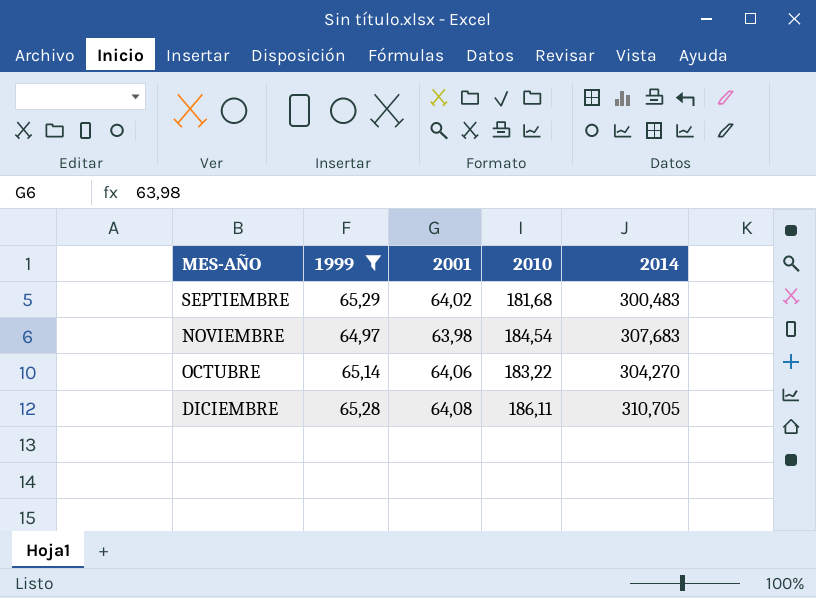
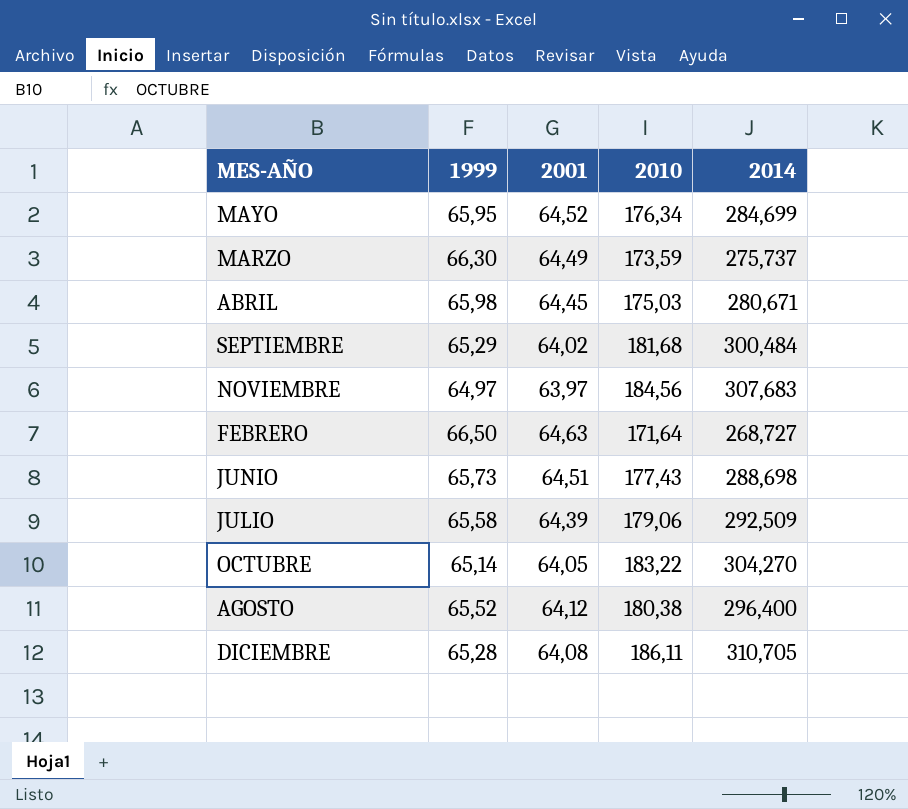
filter: 1999 <= 65,29 -> none
SEPTIEMBRE | 2014: 300,483 -> 300,484
NOVIEMBRE | 2001: 63,98 -> 63,97
NOVIEMBRE | 2010: 184,54 -> 184,56
OCTUBRE | 2001: 64,06 -> 64,05

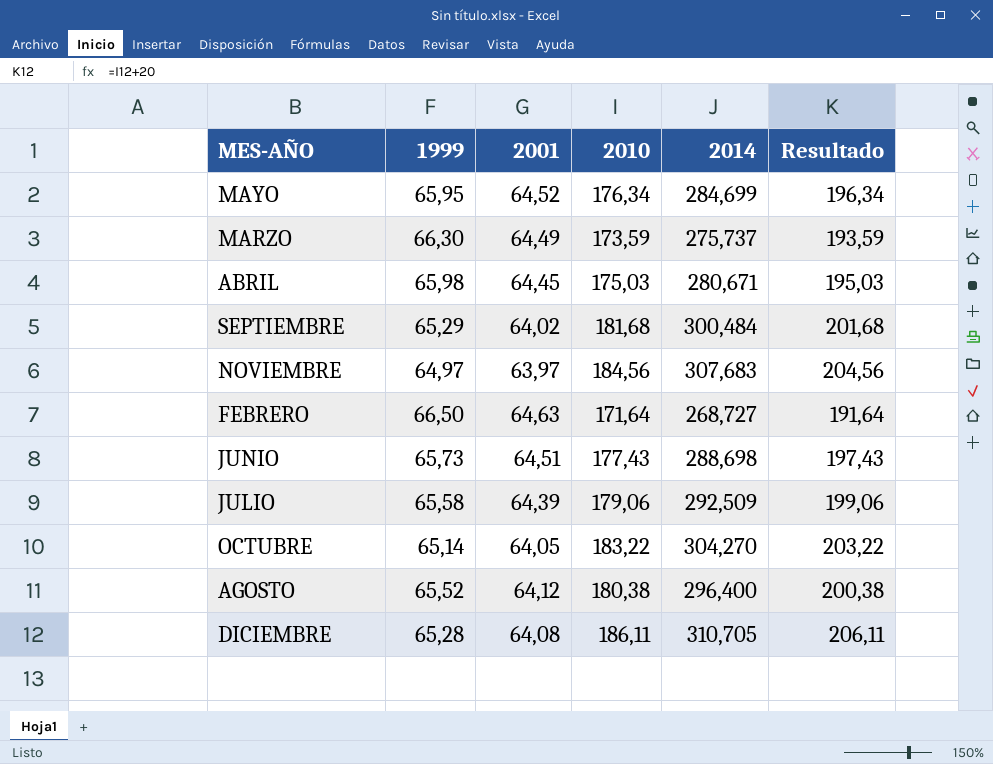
column Resultado | formula: none -> [2010] + 20

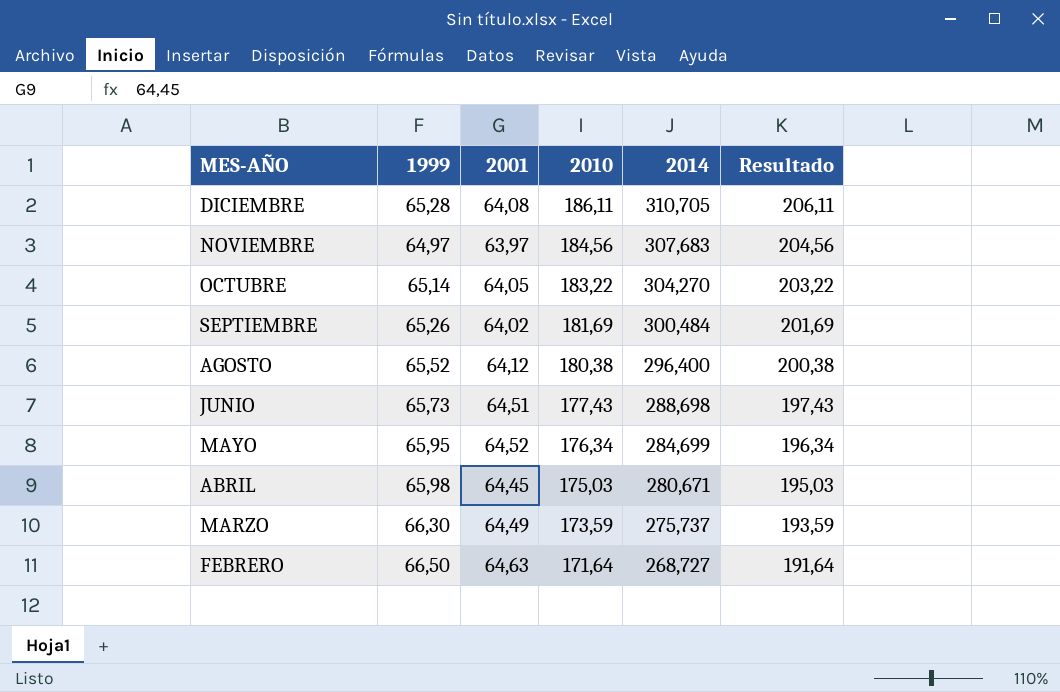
row order: none -> MES-AÑO descending
row JULIO: 65,58 | 64,39 | 179,06 | 292,509 | 199,06 -> none
SEPTIEMBRE | 1999: 65,29 -> 65,26
SEPTIEMBRE | 2010: 181,68 -> 181,69
SEPTIEMBRE | Resultado: 201,68 -> 201,69

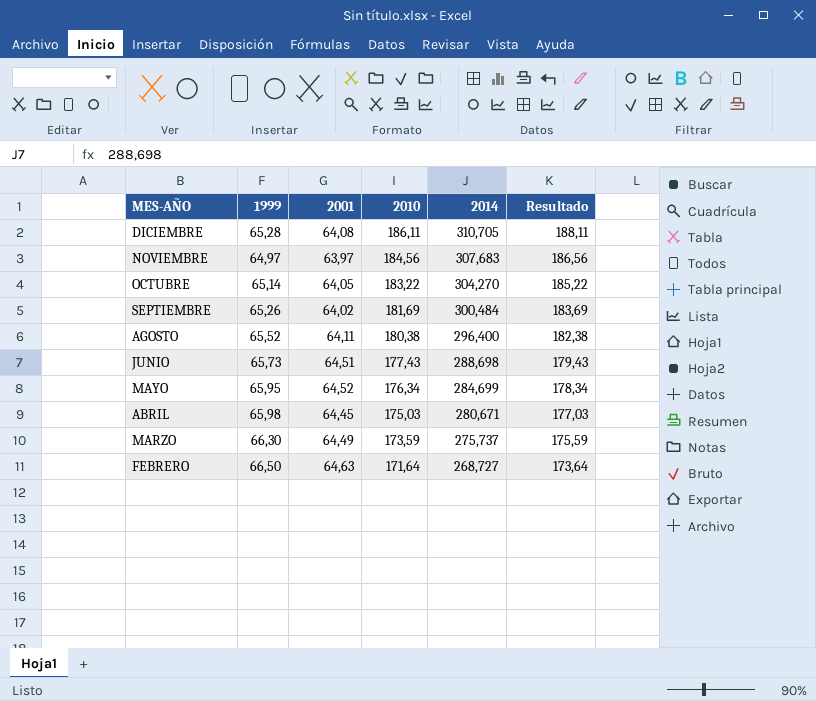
column Resultado | formula: [2010] + 20 -> [2010] + 2
AGOSTO | 2001: 64,12 -> 64,11

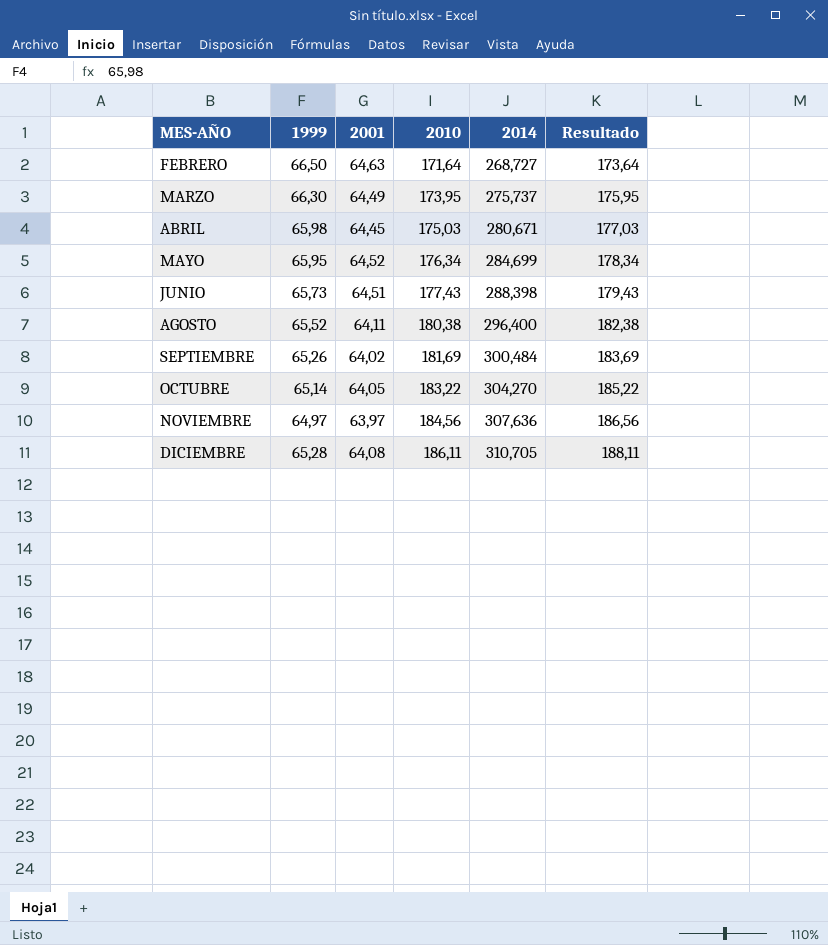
row order: MES-AÑO descending -> MES-AÑO ascending
MARZO | 2010: 173,59 -> 173,95
MARZO | Resultado: 175,59 -> 175,95
JUNIO | 2014: 288,698 -> 288,398
NOVIEMBRE | 2014: 307,683 -> 307,636

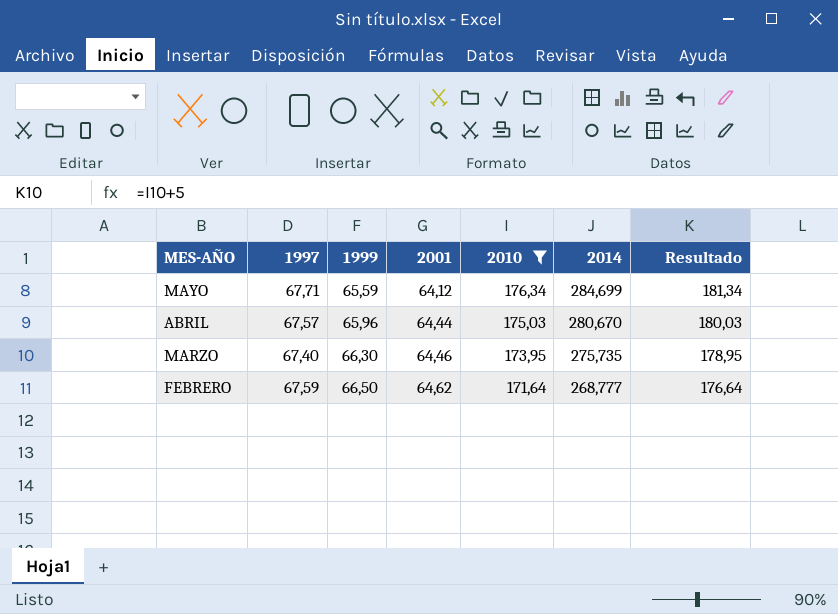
filter: none -> 2010 <= 176,34
row order: MES-AÑO ascending -> MES-AÑO descending
column 1997 | position: none -> 2
column Resultado | formula: [2010] + 2 -> [2010] + 5
MAYO | 1999: 65,95 -> 65,59
MAYO | 2001: 64,52 -> 64,12
ABRIL | 1999: 65,98 -> 65,96
ABRIL | 2001: 64,45 -> 64,44
ABRIL | 2014: 280,671 -> 280,670
MARZO | 2001: 64,49 -> 64,46
MARZO | 2014: 275,737 -> 275,735
FEBRERO | 2001: 64,63 -> 64,62
FEBRERO | 2014: 268,727 -> 268,777

